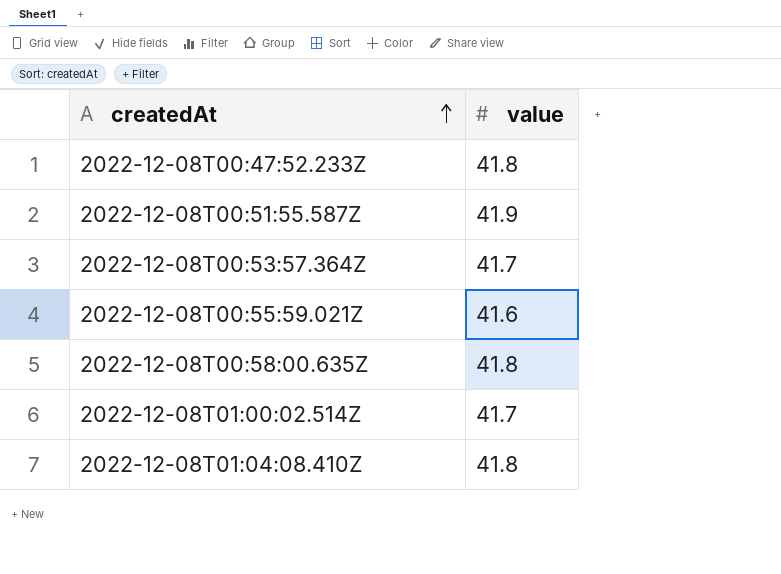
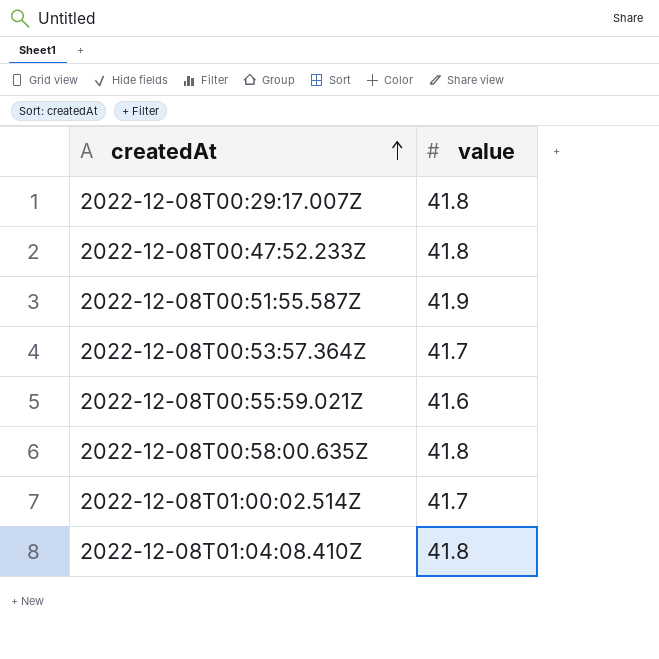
row 2022-12-08T00:29:17.007Z: none -> 41.8

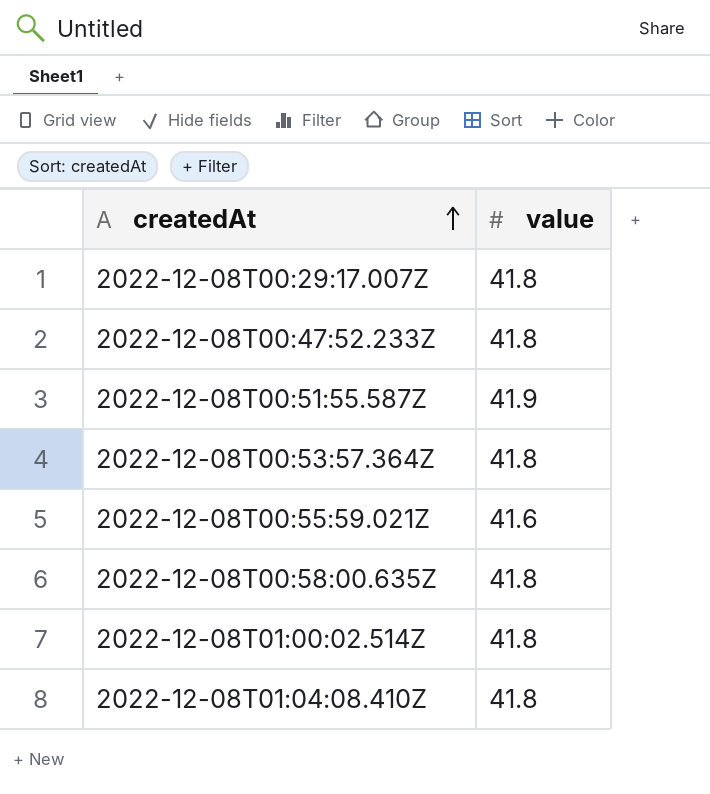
2022-12-08T00:53:57.364Z | value: 41.7 -> 41.8
2022-12-08T01:00:02.514Z | value: 41.7 -> 41.8

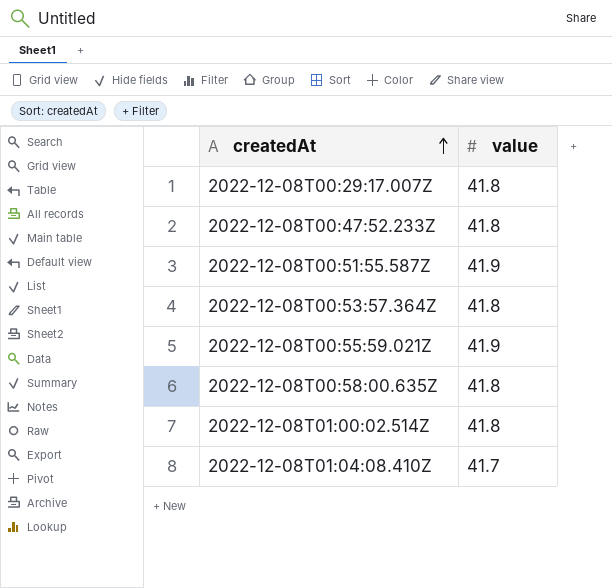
2022-12-08T00:55:59.021Z | value: 41.6 -> 41.9
2022-12-08T01:04:08.410Z | value: 41.8 -> 41.7

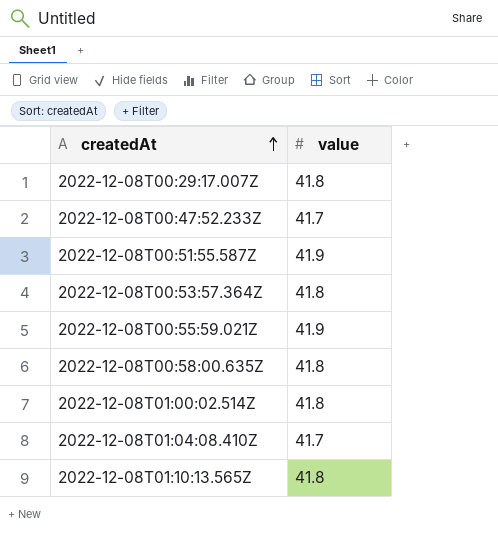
2022-12-08T00:47:52.233Z | value: 41.8 -> 41.7
row 2022-12-08T01:10:13.565Z: none -> 41.8

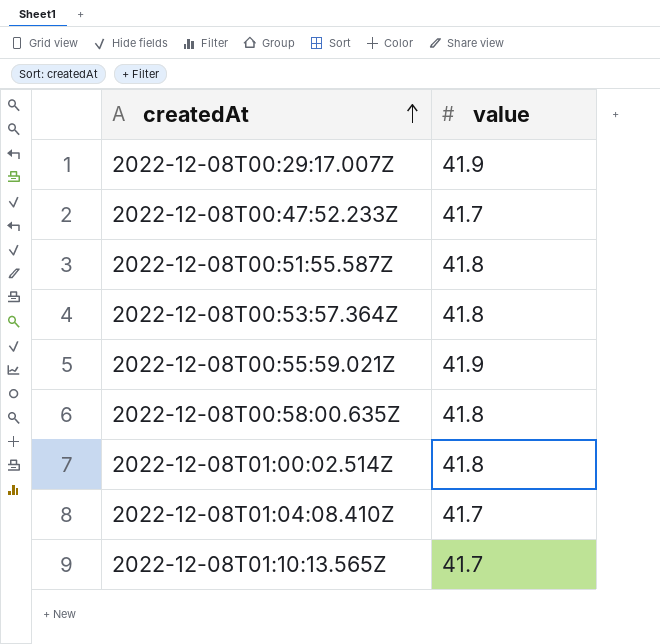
2022-12-08T00:29:17.007Z | value: 41.8 -> 41.9
2022-12-08T00:51:55.587Z | value: 41.9 -> 41.8
2022-12-08T01:10:13.565Z | value: 41.8 -> 41.7

